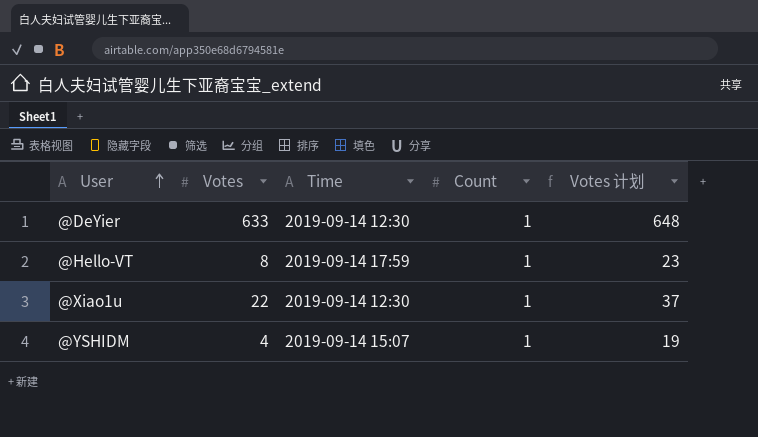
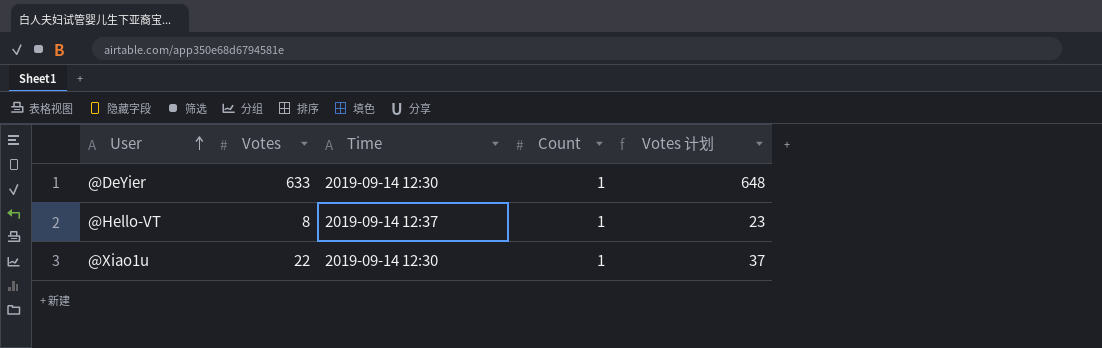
row @YSHIDM: 4 | 2019-09-14 15:07 | 1 | 19 -> none
@Hello-VT | Time: 2019-09-14 17:59 -> 2019-09-14 12:37

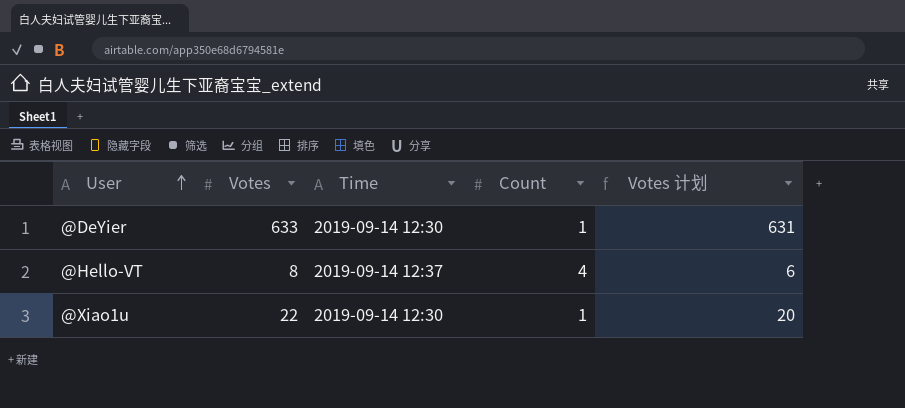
column Votes 计划 | formula: [Votes] + 15 -> [Votes] - 2
@Hello-VT | Count: 1 -> 4

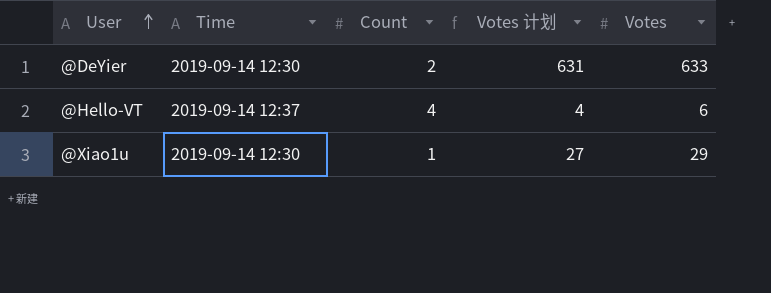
column Votes | position: 2 -> 5
@DeYier | Count: 1 -> 2
@Hello-VT | Votes 计划: 6 -> 4
@Hello-VT | Votes: 8 -> 6
@Xiao1u | Votes 计划: 20 -> 27
@Xiao1u | Votes: 22 -> 29

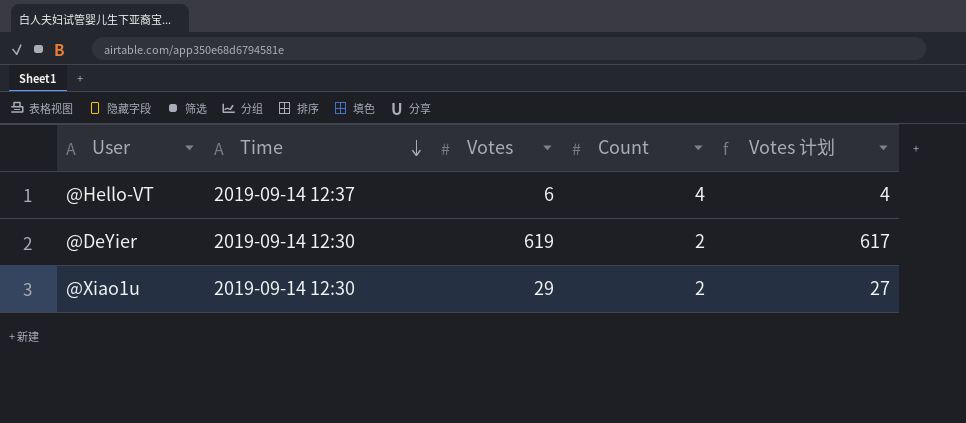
row order: User ascending -> Time descending
column Votes | position: 5 -> 3
@DeYier | Votes: 633 -> 619
@DeYier | Votes 计划: 631 -> 617
@Xiao1u | Count: 1 -> 2

